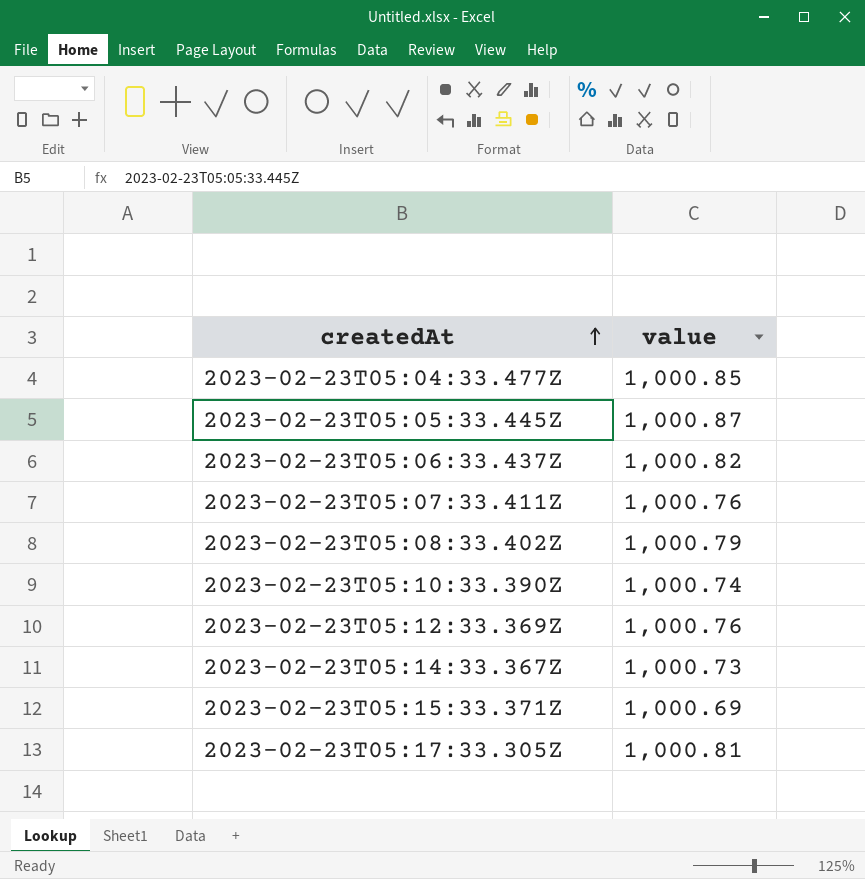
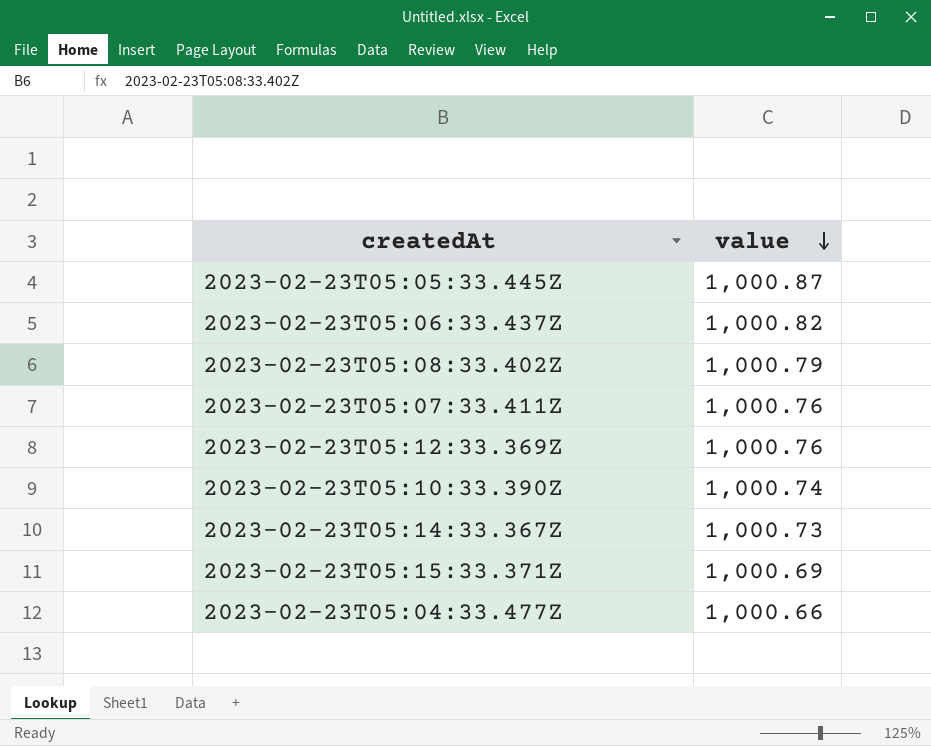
row order: createdAt ascending -> value descending
row 2023-02-23T05:17:33.305Z: 1,000.81 -> none
2023-02-23T05:04:33.477Z | value: 1,000.85 -> 1,000.66

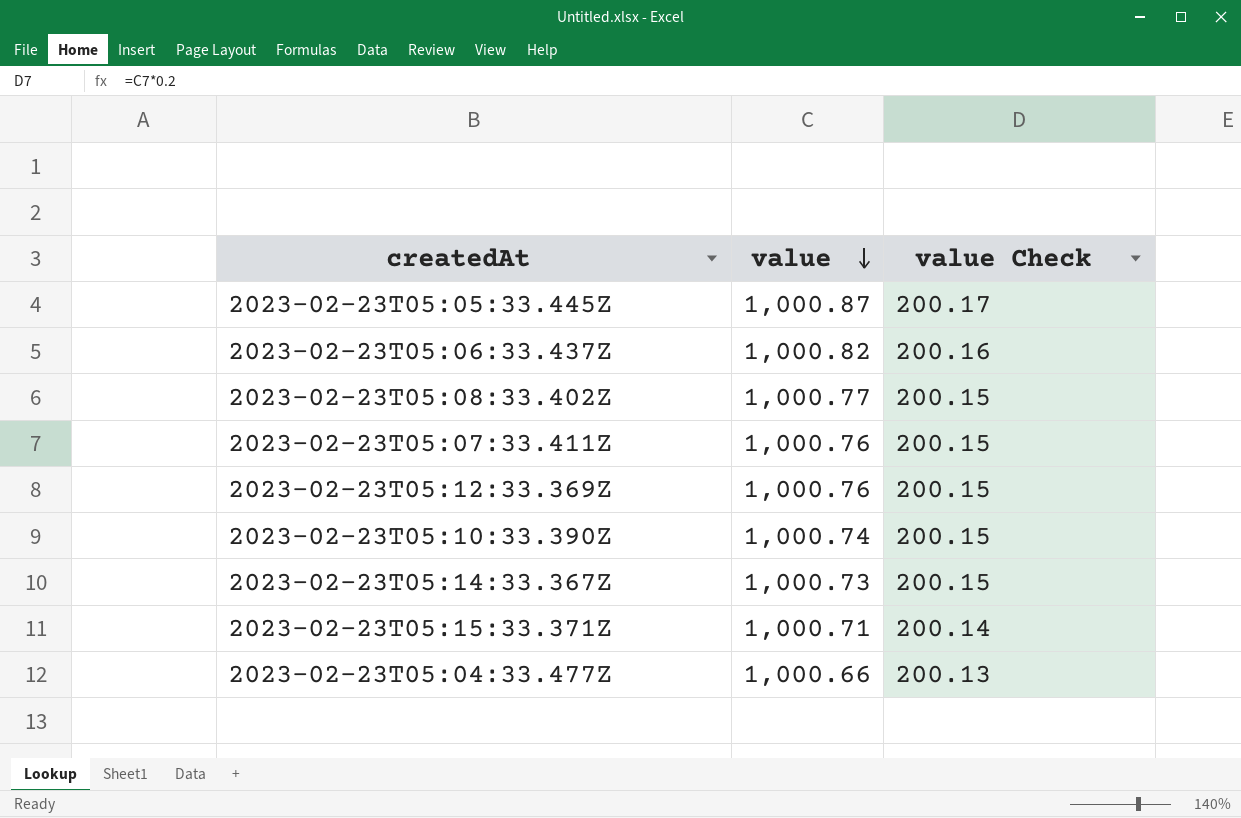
column value Check | formula: none -> [value] * 0.2
2023-02-23T05:08:33.402Z | value: 1,000.79 -> 1,000.77
2023-02-23T05:15:33.371Z | value: 1,000.69 -> 1,000.71

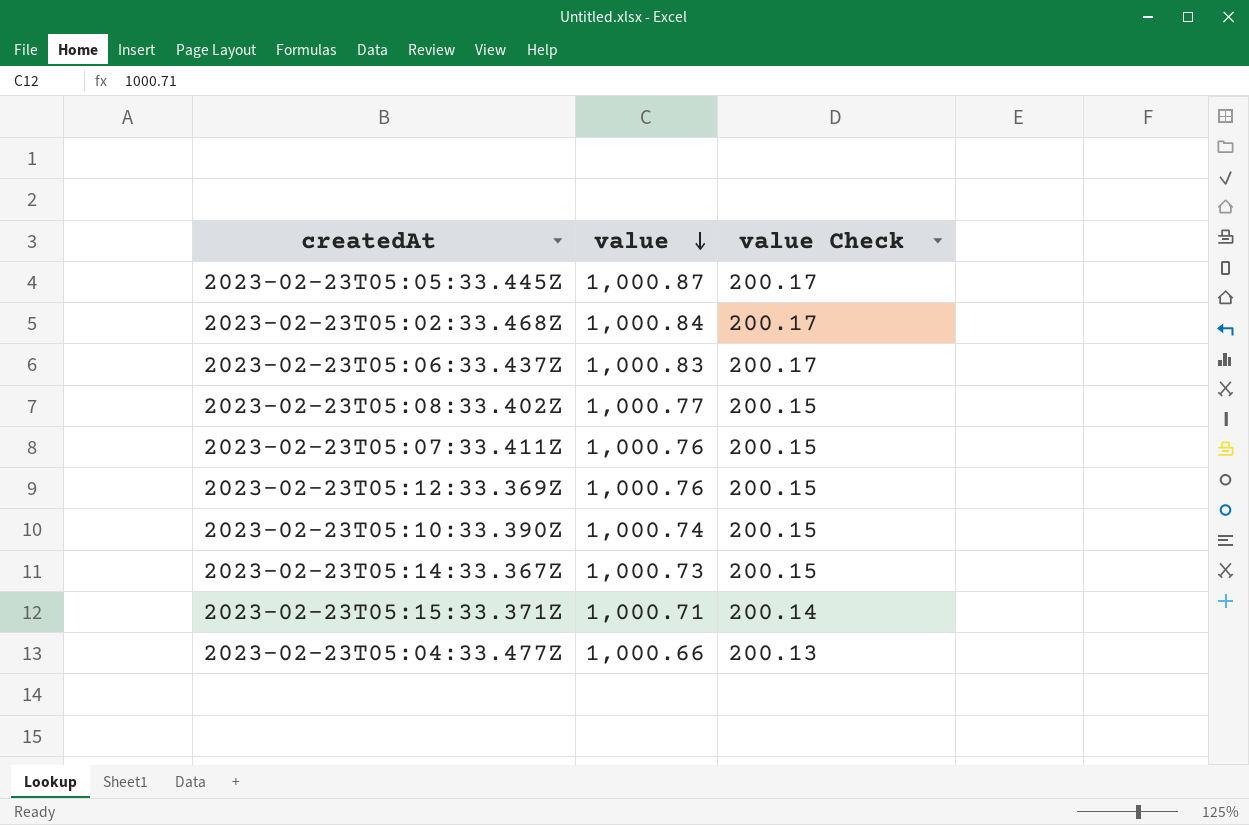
row 2023-02-23T05:02:33.468Z: none -> 1,000.84 | 200.17
2023-02-23T05:06:33.437Z | value: 1,000.82 -> 1,000.83
2023-02-23T05:06:33.437Z | value Check: 200.16 -> 200.17

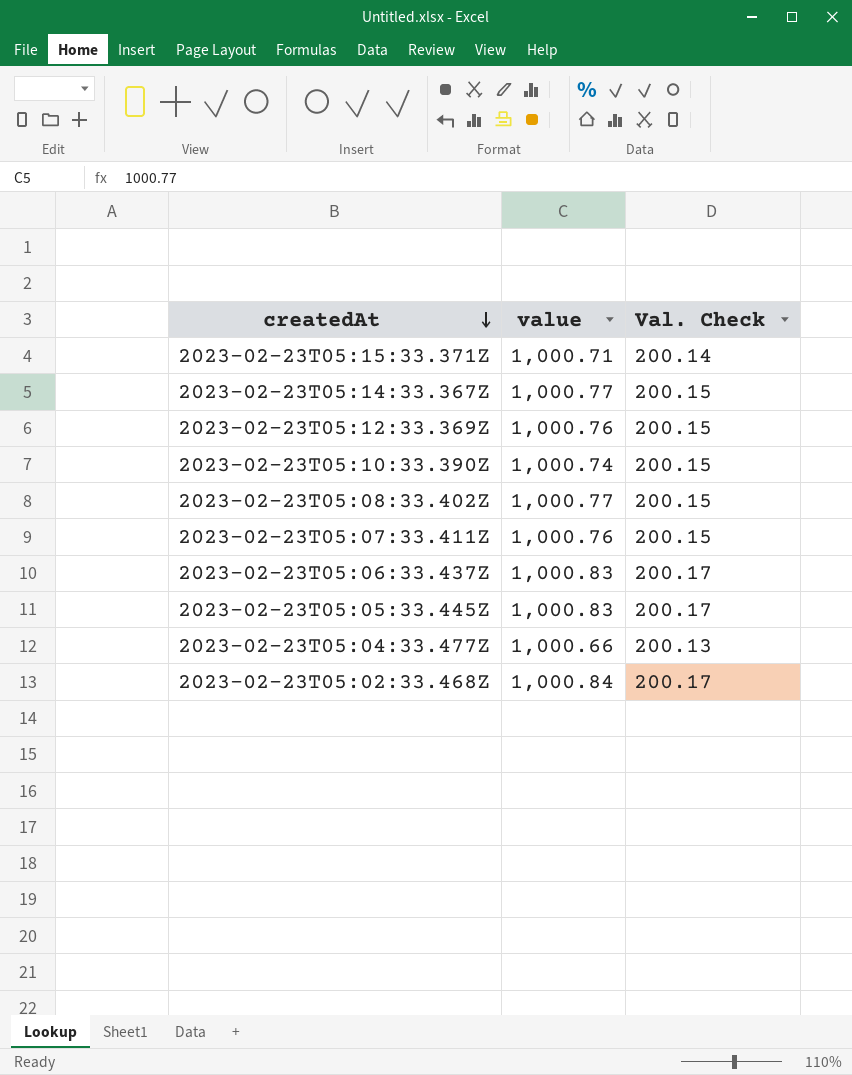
row order: value descending -> createdAt descending
column name: value Check -> Val. Check
2023-02-23T05:14:33.367Z | value: 1,000.73 -> 1,000.77
2023-02-23T05:05:33.445Z | value: 1,000.87 -> 1,000.83

